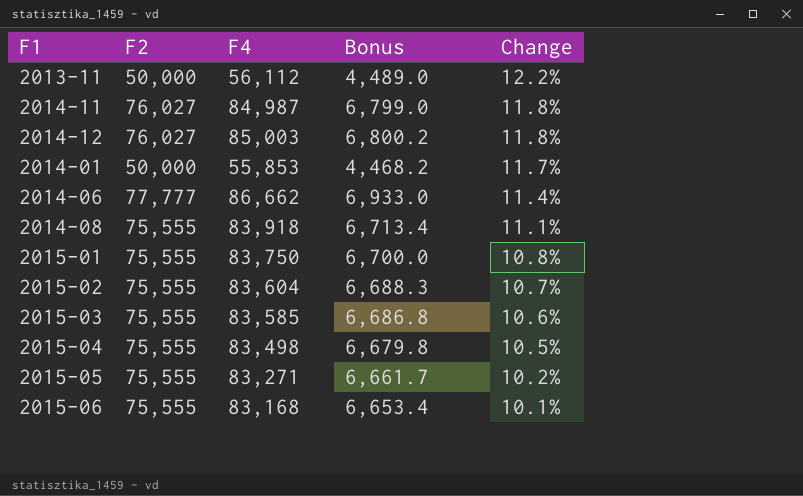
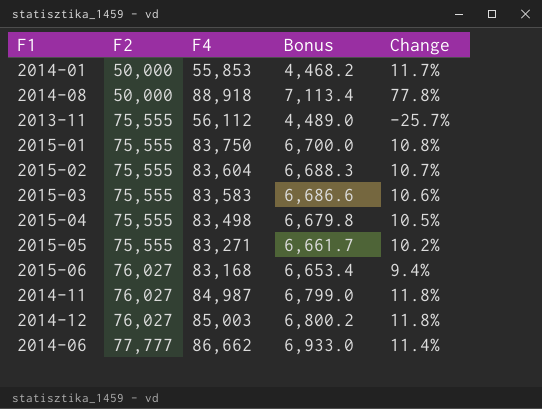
row order: Change descending -> F2 ascending
2014-08 | F2: 75,555 -> 50,000
2014-08 | F4: 83,918 -> 88,918
2014-08 | Bonus: 6,713.4 -> 7,113.4
2014-08 | Change: 11.1% -> 77.8%
2013-11 | F2: 50,000 -> 75,555
2013-11 | Change: 12.2% -> -25.7%
2015-03 | F4: 83,585 -> 83,583
2015-03 | Bonus: 6,686.8 -> 6,686.6
2015-06 | F2: 75,555 -> 76,027
2015-06 | Change: 10.1% -> 9.4%

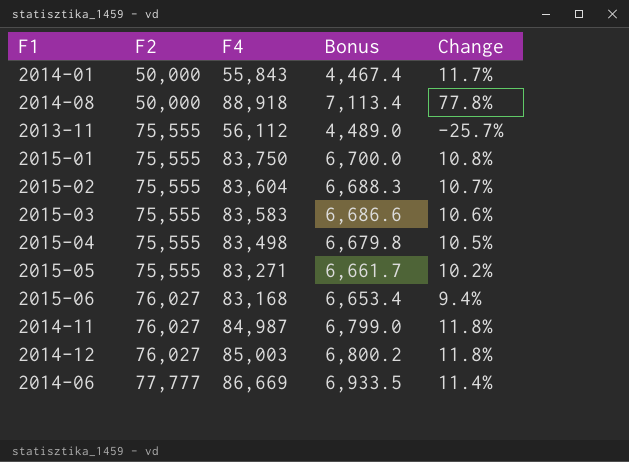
2014-01 | F4: 55,853 -> 55,843
2014-01 | Bonus: 4,468.2 -> 4,467.4
2014-06 | F4: 86,662 -> 86,669
2014-06 | Bonus: 6,933.0 -> 6,933.5

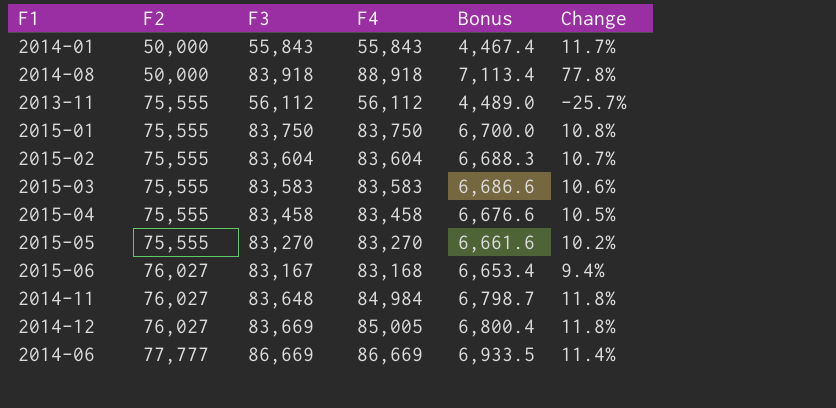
column F3 | position: none -> 3
2015-04 | F4: 83,498 -> 83,458
2015-04 | Bonus: 6,679.8 -> 6,676.6
2015-05 | F4: 83,271 -> 83,270
2015-05 | Bonus: 6,661.7 -> 6,661.6
2014-11 | F4: 84,987 -> 84,984
2014-11 | Bonus: 6,799.0 -> 6,798.7
2014-12 | F4: 85,003 -> 85,005
2014-12 | Bonus: 6,800.2 -> 6,800.4

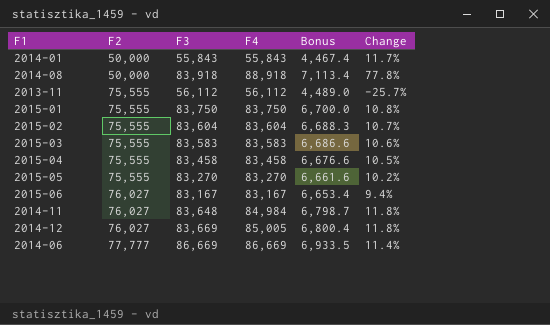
2015-06 | F4: 83,168 -> 83,167

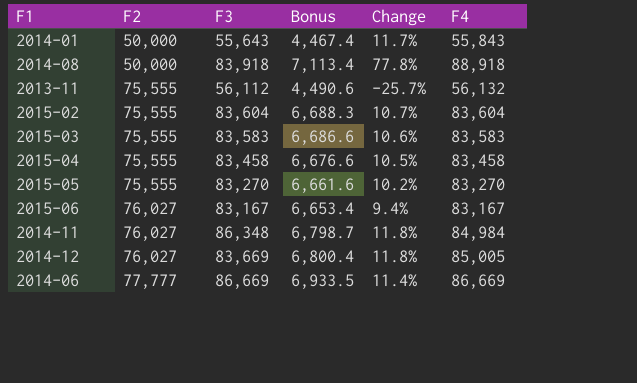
column F4 | position: 4 -> 6
row 2015-01: 75,555 | 83,750 | 83,750 | 6,700.0 | 10.8% -> none
2014-01 | F3: 55,843 -> 55,643
2013-11 | Bonus: 4,489.0 -> 4,490.6
2013-11 | F4: 56,112 -> 56,132
2014-11 | F3: 83,648 -> 86,348

